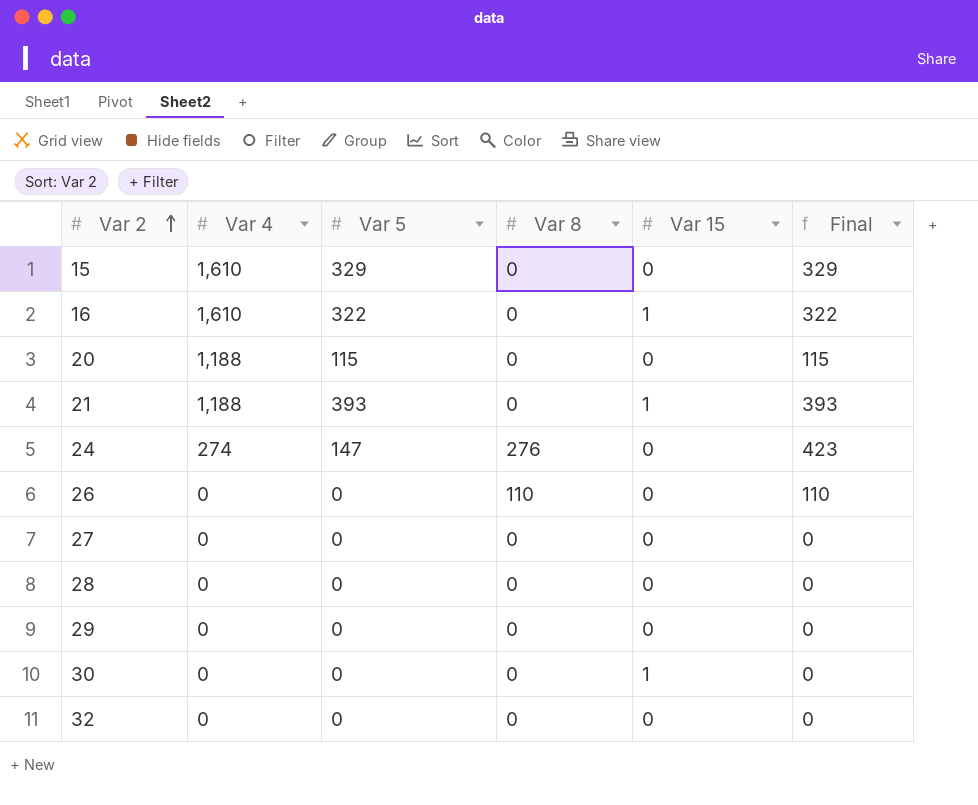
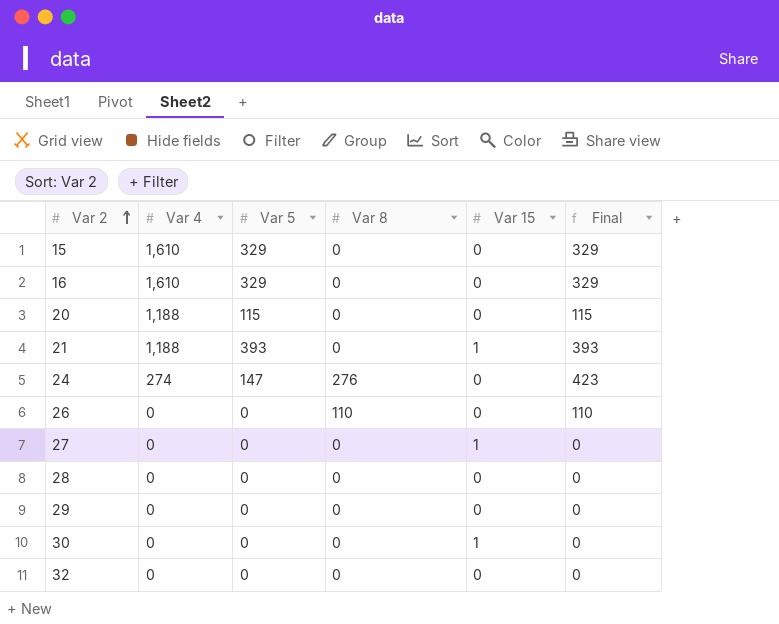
16 | Var 5: 322 -> 329
16 | Var 15: 1 -> 0
16 | Final: 322 -> 329
27 | Var 15: 0 -> 1

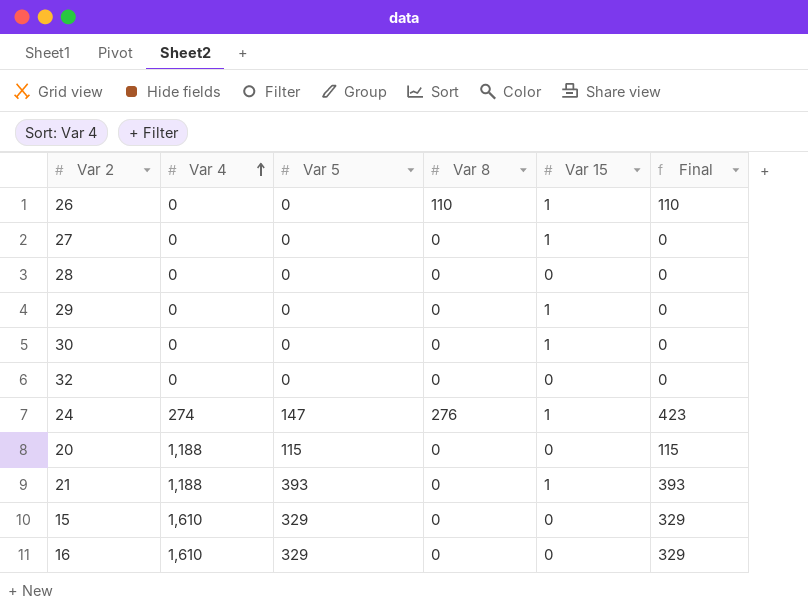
row order: Var 2 ascending -> Var 4 ascending
26 | Var 15: 0 -> 1
29 | Var 15: 0 -> 1
24 | Var 15: 0 -> 1

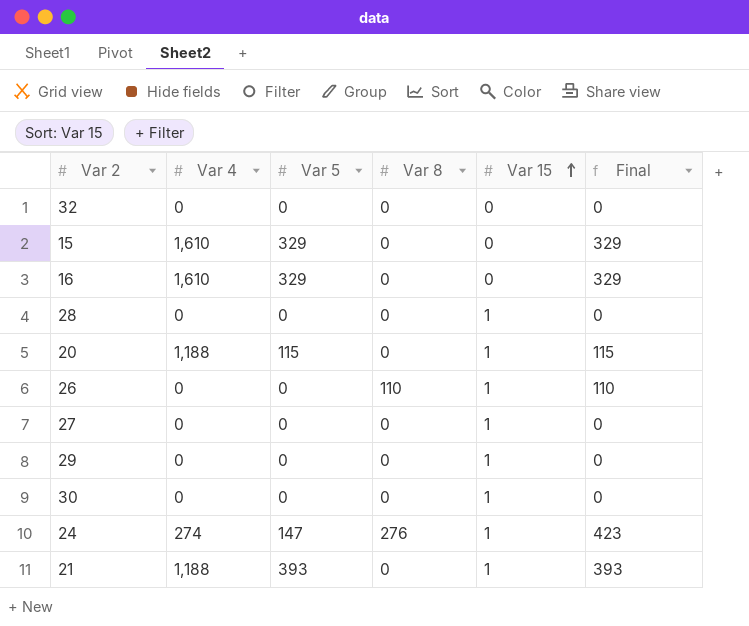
row order: Var 4 ascending -> Var 15 ascending
28 | Var 15: 0 -> 1
20 | Var 15: 0 -> 1

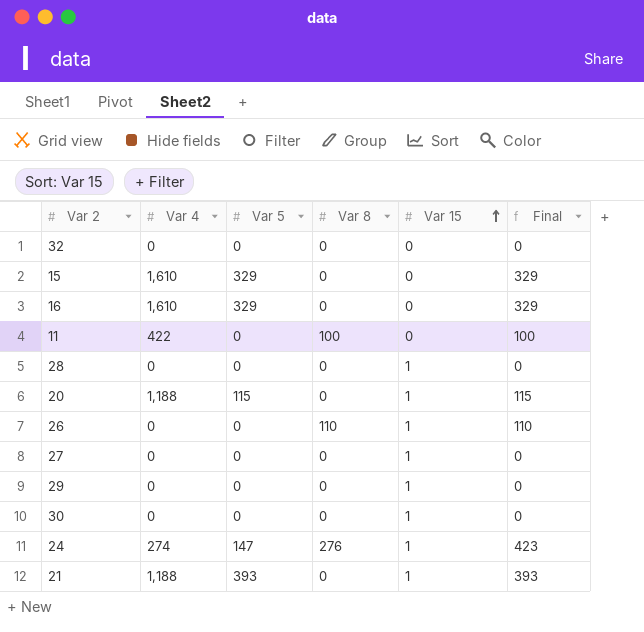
row 11: none -> 422 | 0 | 100 | 0 | 100

